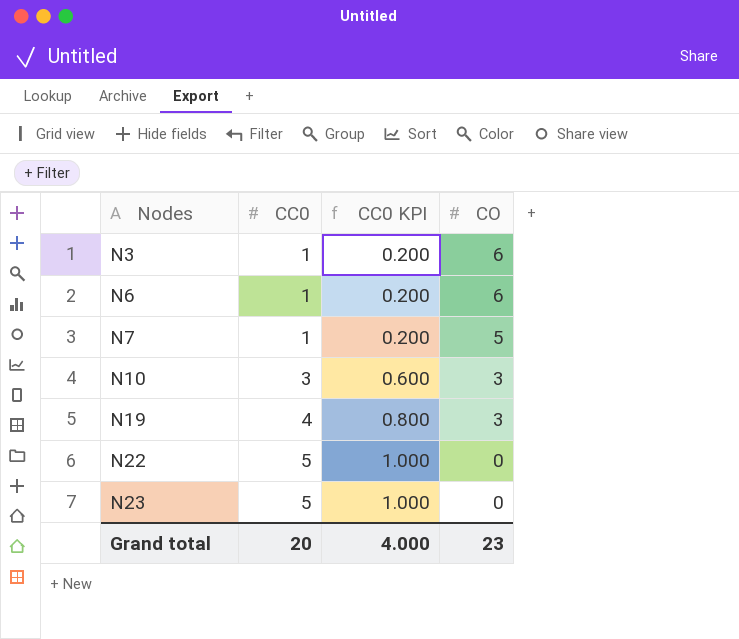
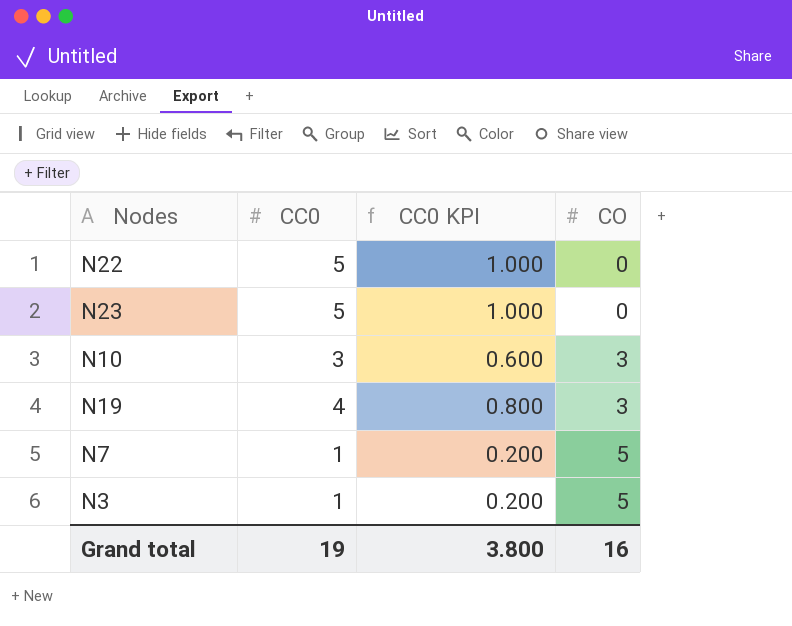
row order: Nodes ascending -> CO ascending
row N6: 1 | 0.200 | 6 -> none
N3 | CO: 6 -> 5
Grand total | CC0: 20 -> 19
Grand total | CC0 KPI: 4.000 -> 3.800
Grand total | CO: 23 -> 16

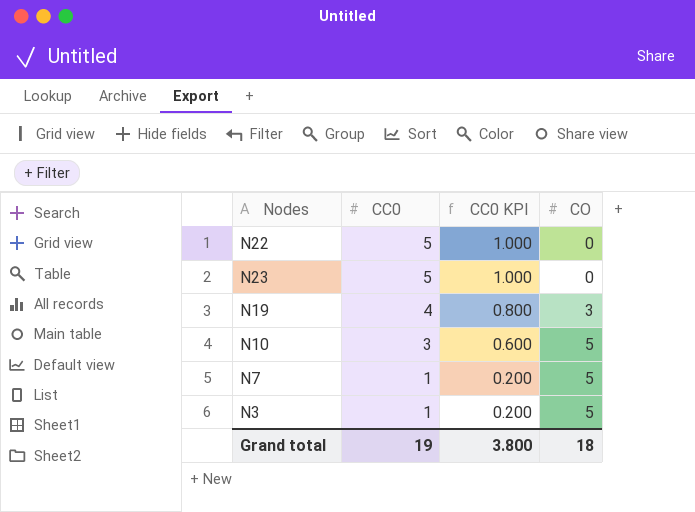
row order: CO ascending -> CC0 descending
N10 | CO: 3 -> 5
Grand total | CO: 16 -> 18

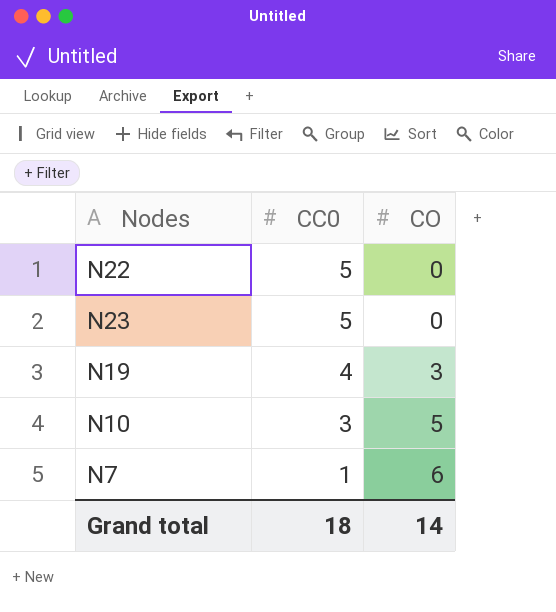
column CC0 KPI | formula: [CC0] * 0.2 -> none
row N3: 1 | 0.200 | 5 -> none
N7 | CO: 5 -> 6
Grand total | CC0: 19 -> 18
Grand total | CO: 18 -> 14

